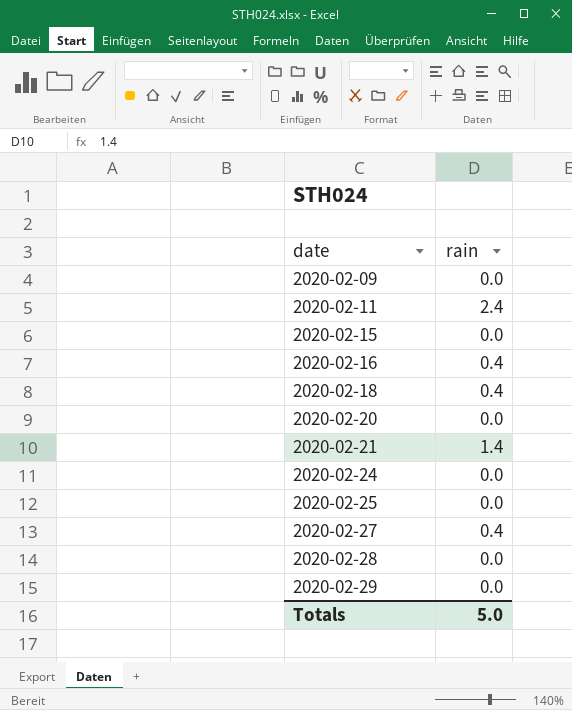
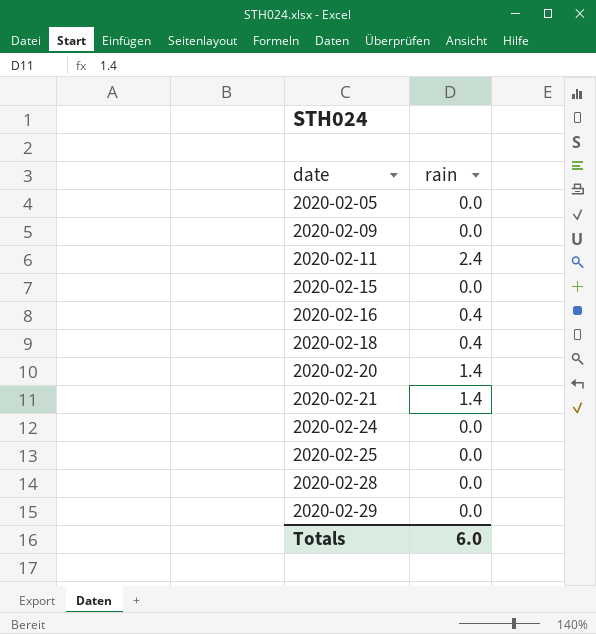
row 2020-02-27: 0.4 -> none
row 2020-02-05: none -> 0.0
2020-02-20 | rain: 0.0 -> 1.4
Totals | rain: 5.0 -> 6.0

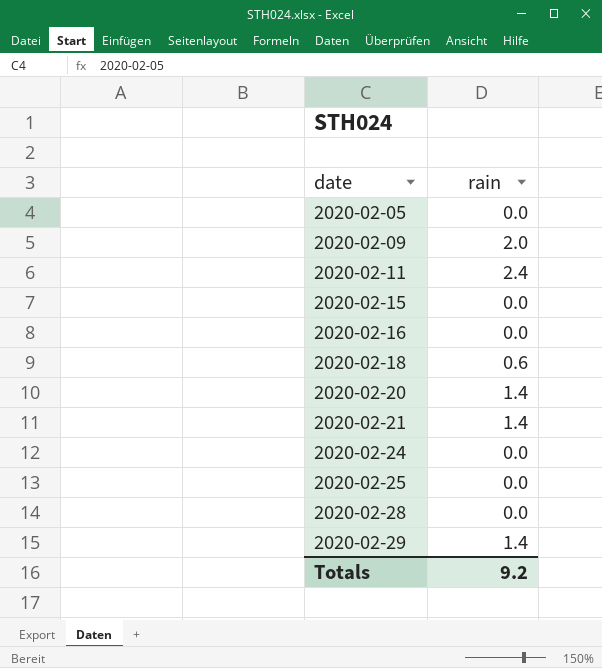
2020-02-09 | rain: 0.0 -> 2.0
2020-02-16 | rain: 0.4 -> 0.0
2020-02-18 | rain: 0.4 -> 0.6
2020-02-29 | rain: 0.0 -> 1.4
Totals | rain: 6.0 -> 9.2

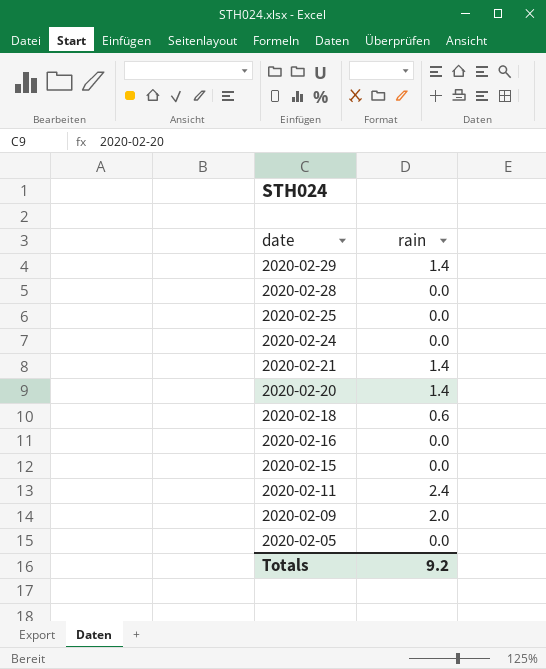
row order: date ascending -> date descending

